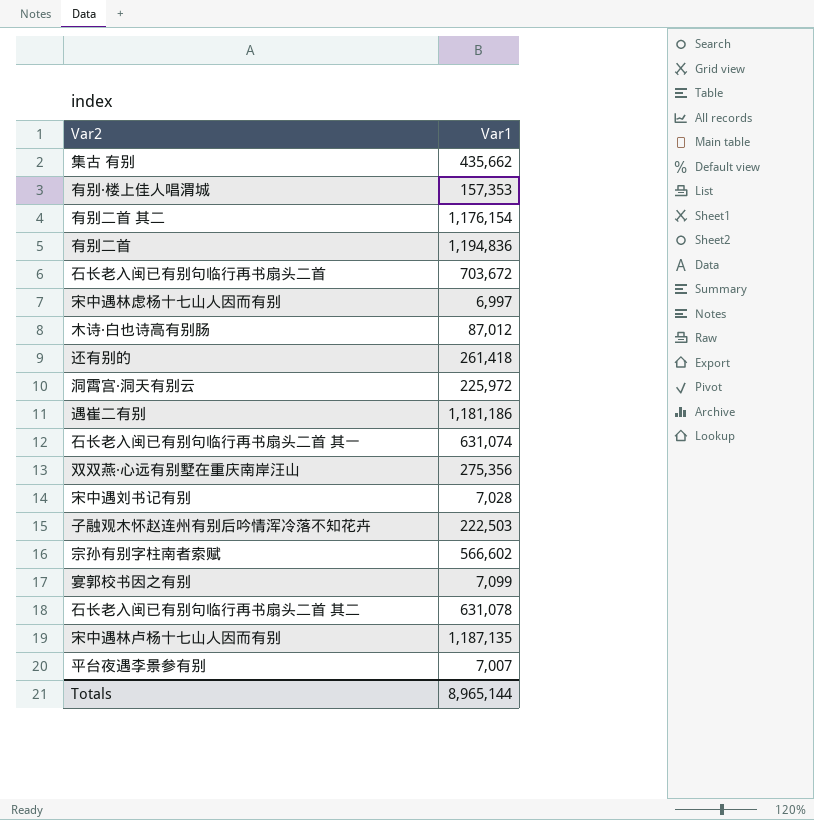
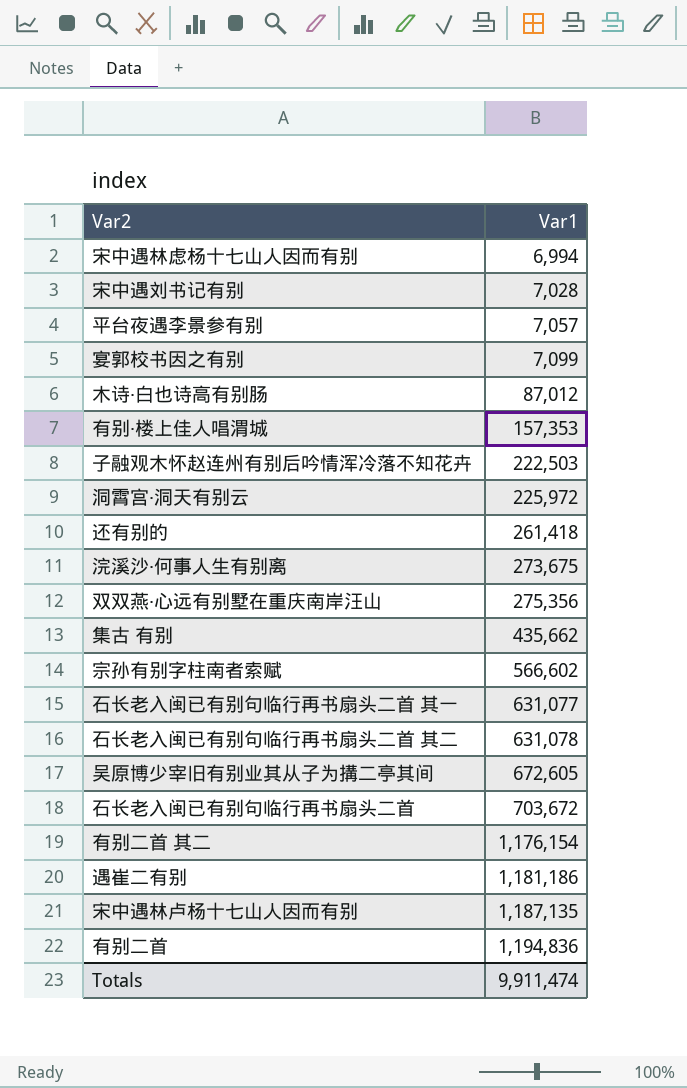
row order: none -> Var1 ascending
宋中遇林虑杨十七山人因而有别 | Var1: 6,997 -> 6,994
平台夜遇李景参有别 | Var1: 7,007 -> 7,057
row 浣溪沙·何事人生有别离: none -> 273,675
石长老入闽已有别句临行再书扇头二首 其一 | Var1: 631,074 -> 631,077
row 吴原博少宰旧有别业其从子为搆二亭其间: none -> 672,605
Totals | Var1: 8,965,144 -> 9,911,474

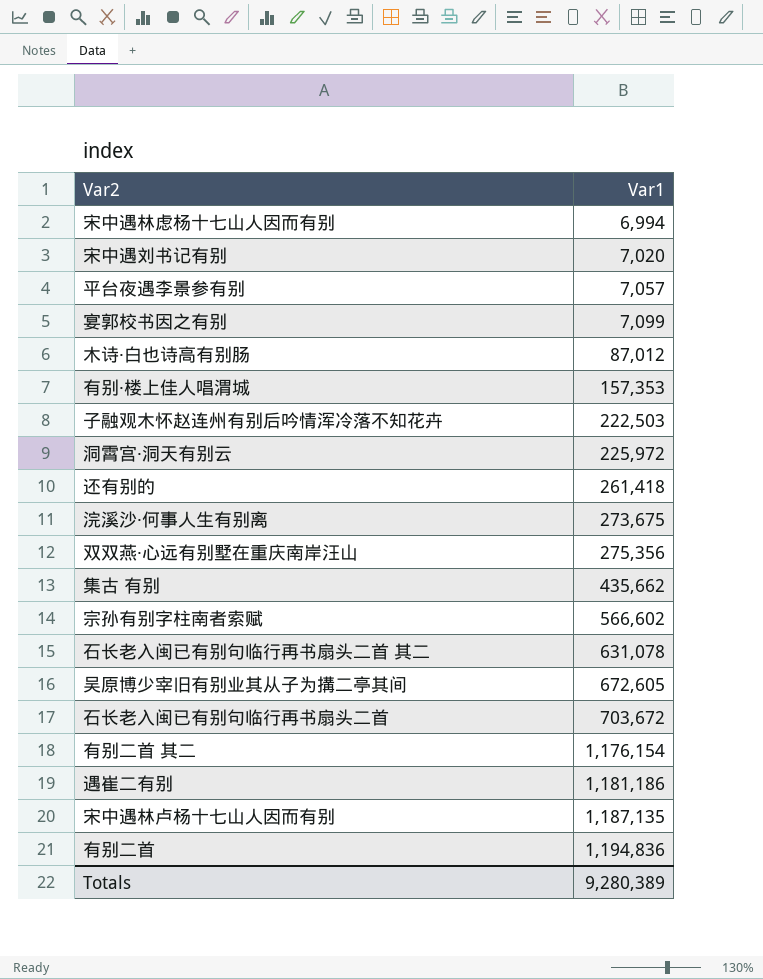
row 石长老入闽已有别句临行再书扇头二首 其一: 631,077 -> none
宋中遇刘书记有别 | Var1: 7,028 -> 7,020
Totals | Var1: 9,911,474 -> 9,280,389

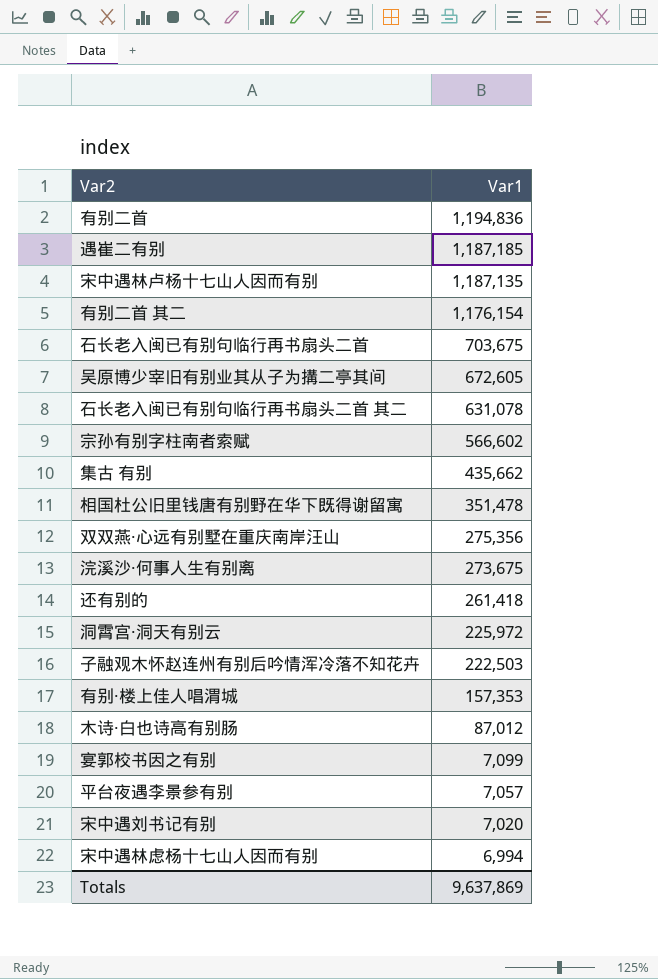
row order: Var1 ascending -> Var1 descending
遇崔二有别 | Var1: 1,181,186 -> 1,187,185
石长老入闽已有别句临行再书扇头二首 | Var1: 703,672 -> 703,675
row 相国杜公旧里钱唐有别野在华下既得谢留寓: none -> 351,478
Totals | Var1: 9,280,389 -> 9,637,869

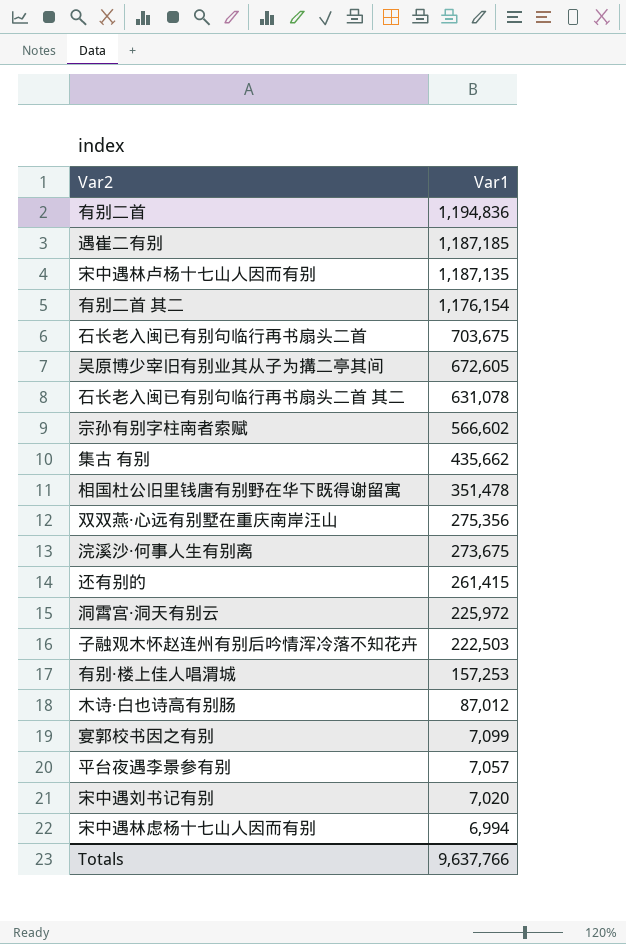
还有别的 | Var1: 261,418 -> 261,415
有别·楼上佳人唱渭城 | Var1: 157,353 -> 157,253
Totals | Var1: 9,637,869 -> 9,637,766

